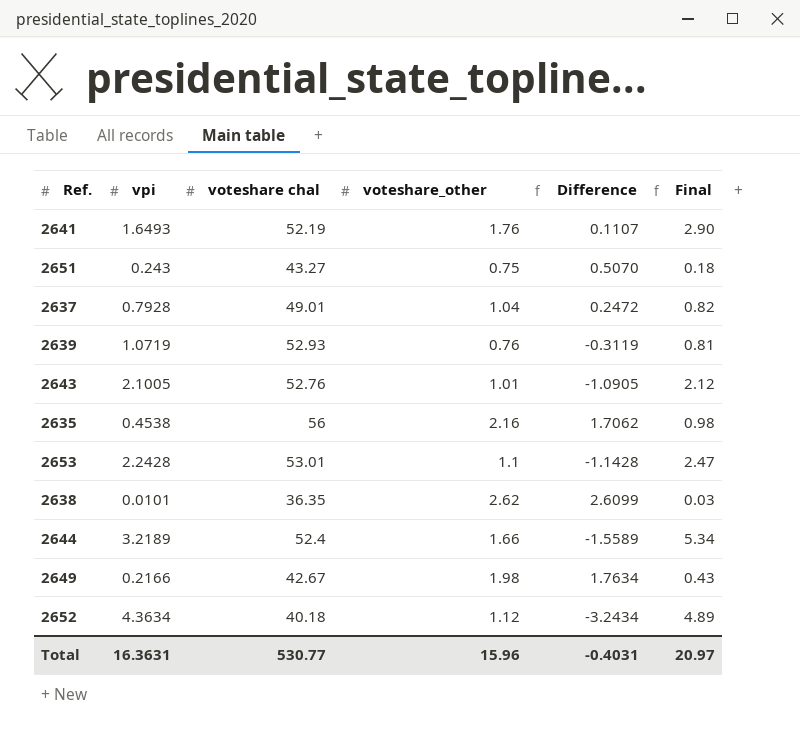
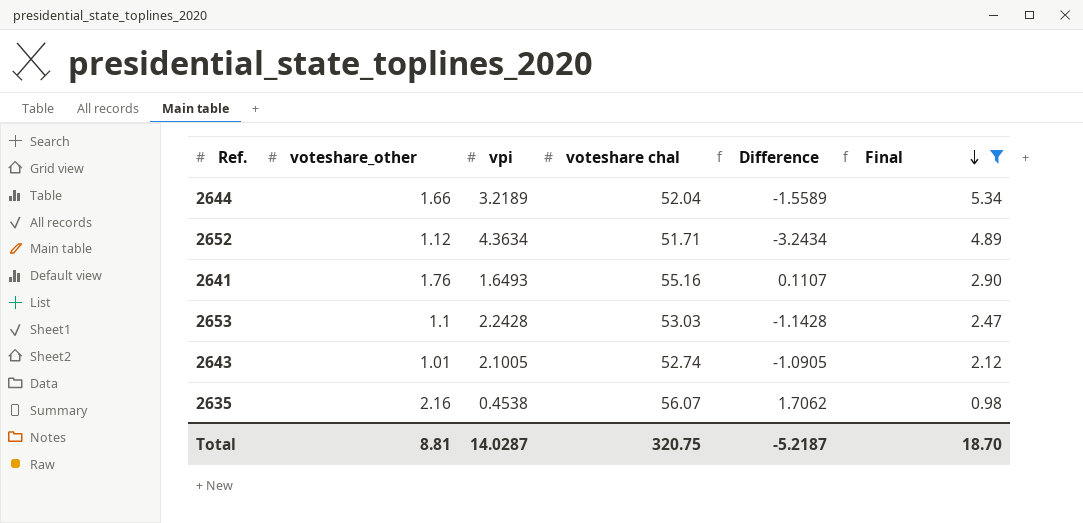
filter: none -> Final >= 0.98
row order: none -> Final descending
column voteshare_other | position: 4 -> 2
2644 | voteshare chal: 52.4 -> 52.04
2652 | voteshare chal: 40.18 -> 51.71
2641 | voteshare chal: 52.19 -> 55.16
2653 | voteshare chal: 53.01 -> 53.03
2643 | voteshare chal: 52.76 -> 52.74
2635 | voteshare chal: 56 -> 56.07
Total | voteshare_other: 15.96 -> 8.81
Total | vpi: 16.3631 -> 14.0287
Total | voteshare chal: 530.77 -> 320.75
Total | Difference: -0.4031 -> -5.2187
Total | Final: 20.97 -> 18.70

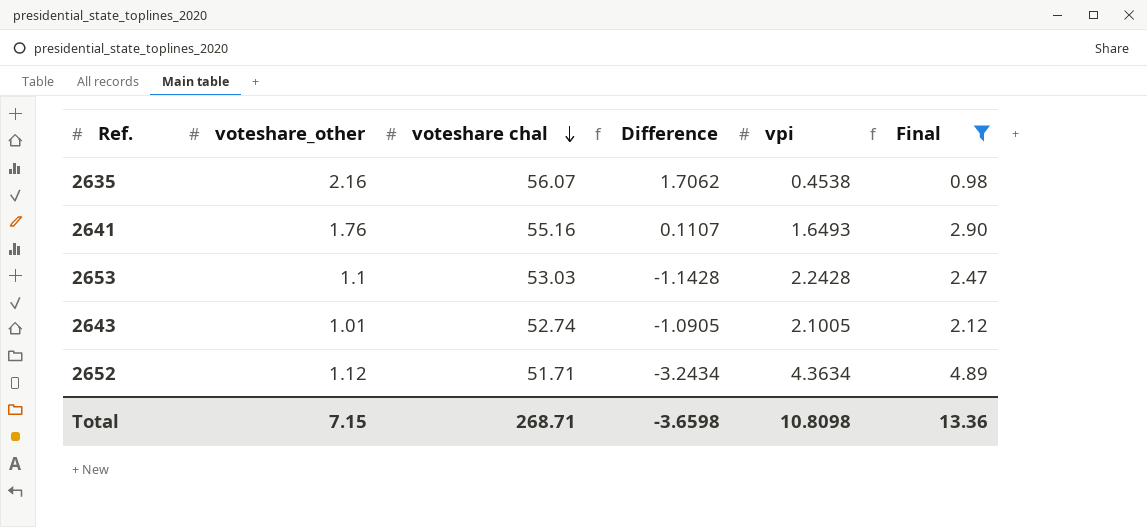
row order: Final descending -> voteshare chal descending
column vpi | position: 3 -> 5
row 2644: 1.66 | 3.2189 | 52.04 | -1.5589 | 5.34 -> none
Total | voteshare_other: 8.81 -> 7.15
Total | voteshare chal: 320.75 -> 268.71
Total | Difference: -5.2187 -> -3.6598
Total | vpi: 14.0287 -> 10.8098
Total | Final: 18.70 -> 13.36

